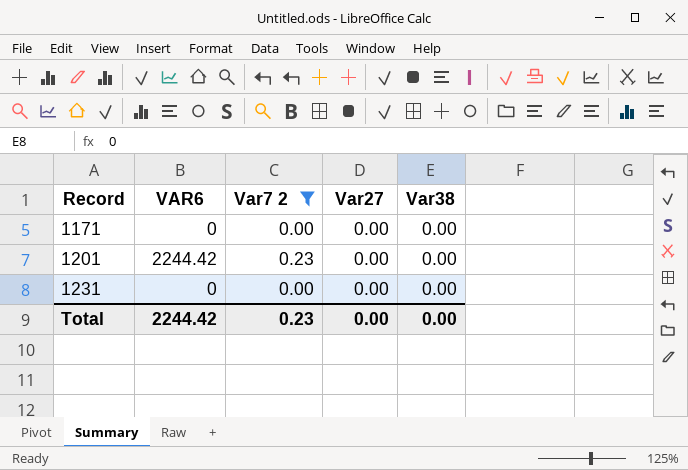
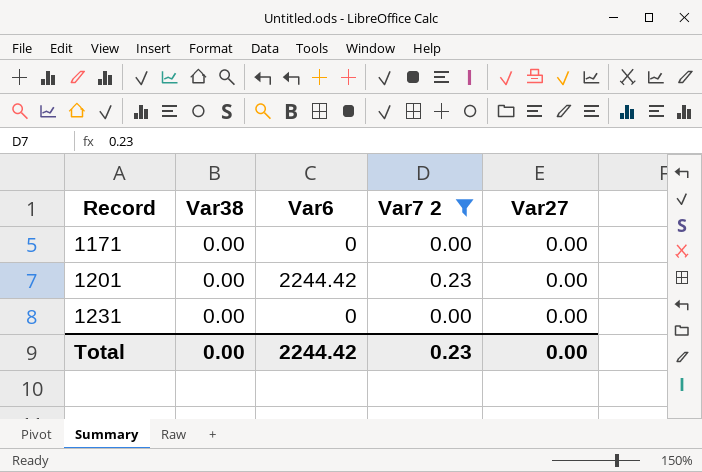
column Var38 | position: 5 -> 2
column name: VAR6 -> Var6

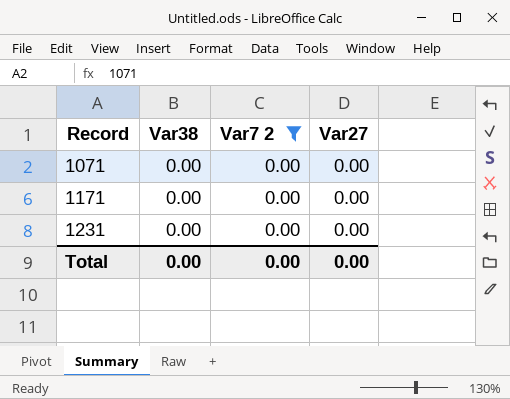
column Var6 | position: 3 -> none
row 1201: 0.00 | 2244.42 | 0.23 | 0.00 -> none
row 1071: none -> 0.00 | 0.00 | 0.00
Total | Var7 2: 0.23 -> 0.00

